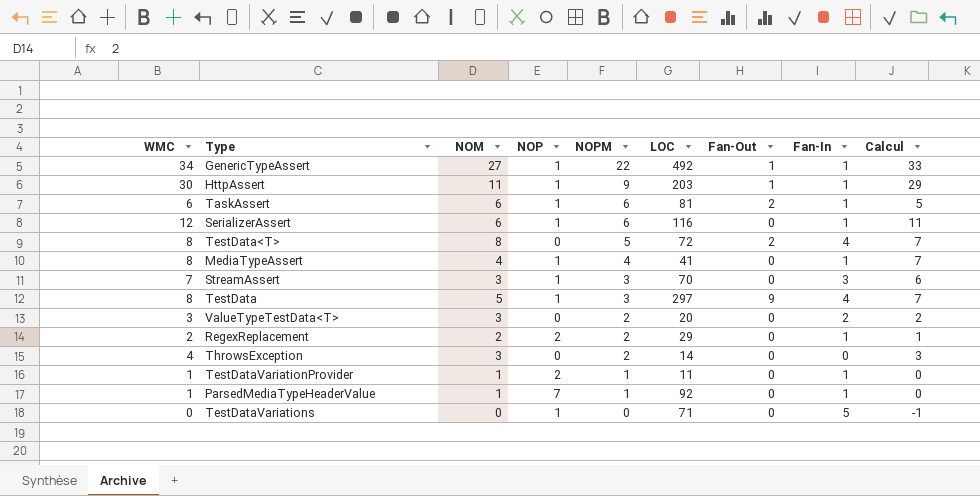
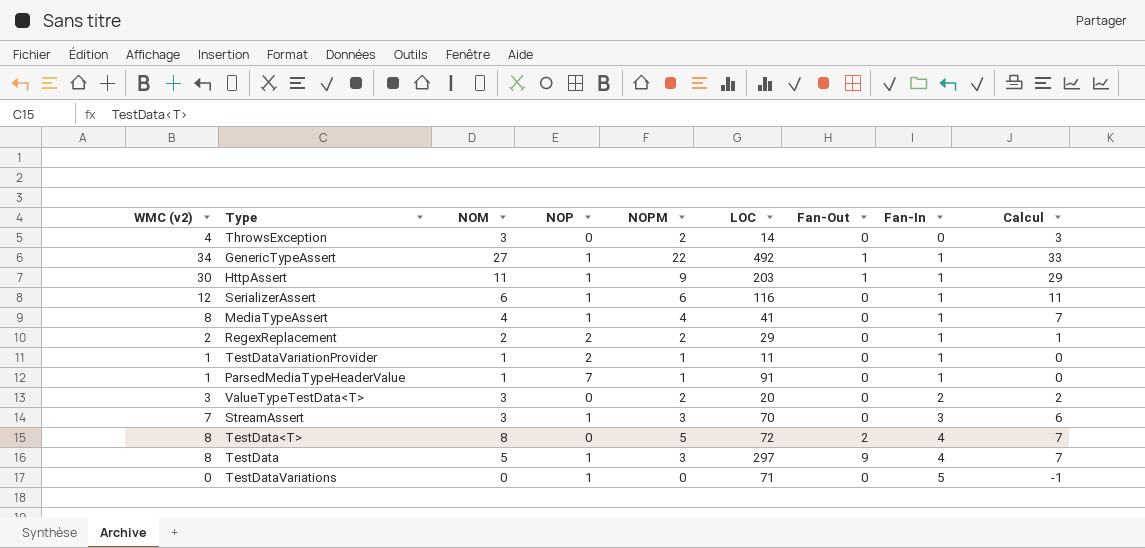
row order: NOPM descending -> Fan-In ascending
column name: WMC -> WMC (v2)
row TaskAssert: 6 | 6 | 1 | 6 | 81 | 2 | 1 | 5 -> none
ParsedMediaTypeHeaderValue | LOC: 92 -> 91

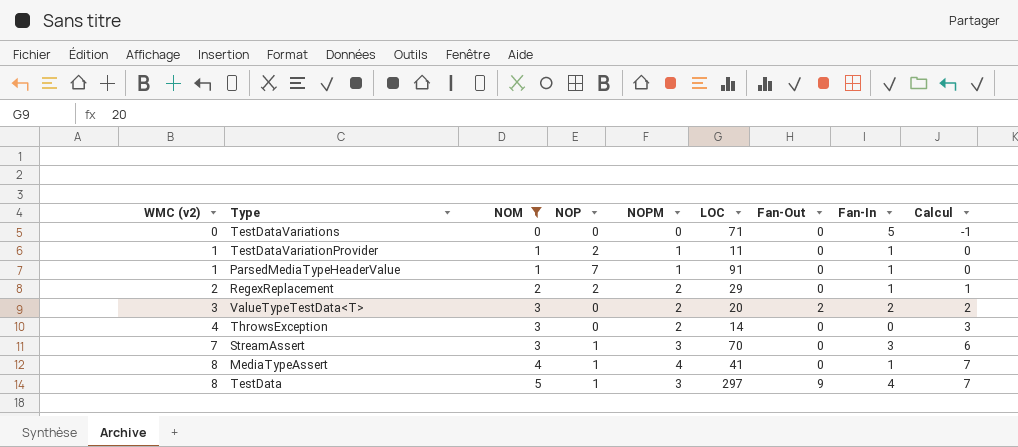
filter: none -> NOM <= 5
row order: Fan-In ascending -> WMC (v2) ascending
TestDataVariations | NOP: 1 -> 0
ValueTypeTestData<T> | Fan-Out: 0 -> 2

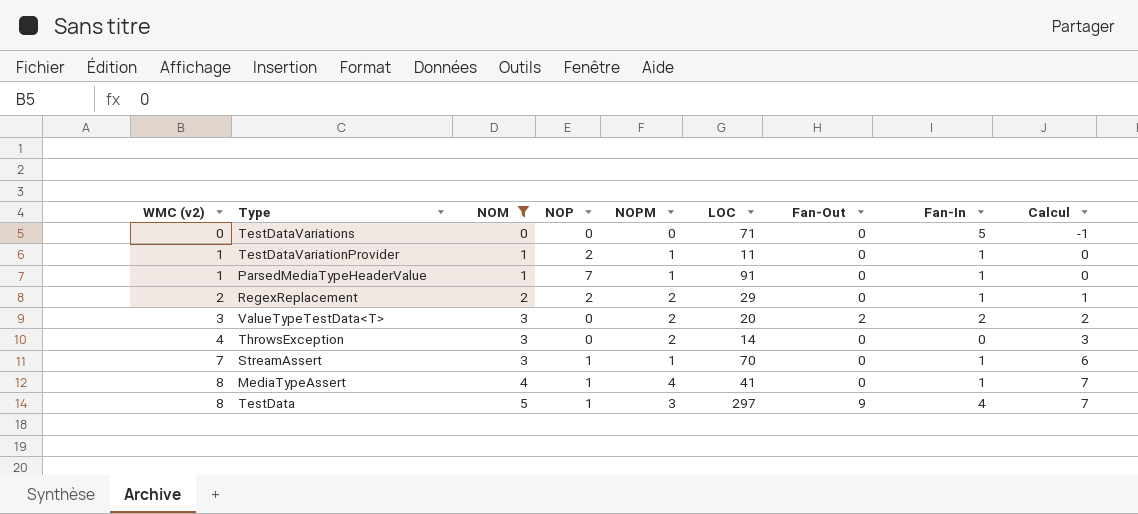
StreamAssert | NOPM: 3 -> 1
StreamAssert | Fan-In: 3 -> 1

